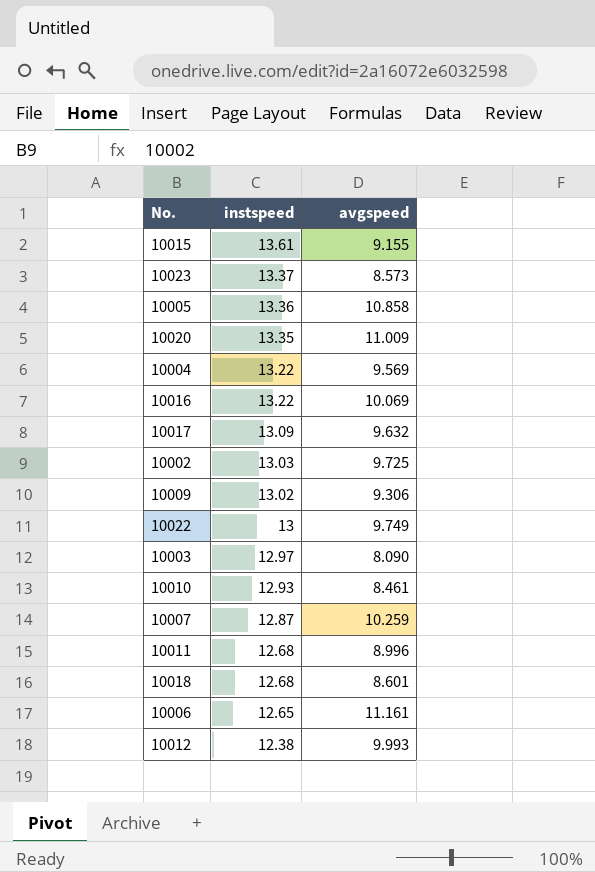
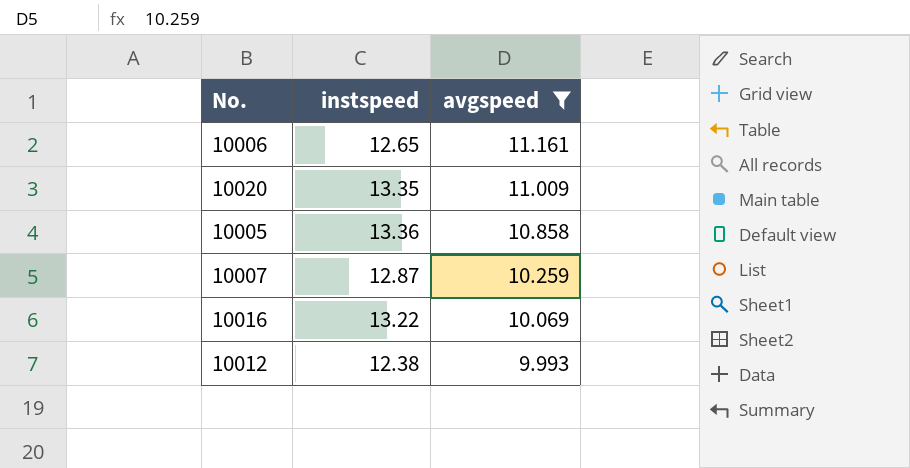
filter: none -> avgspeed >= 9.993
row order: instspeed descending -> avgspeed descending

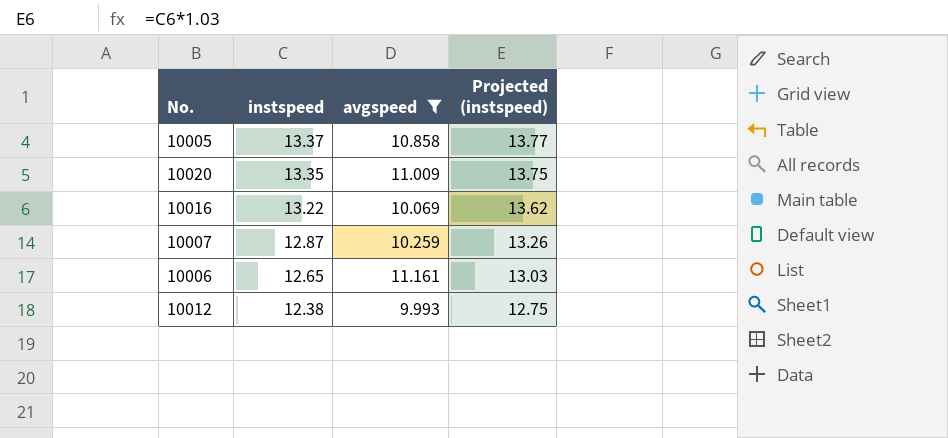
row order: avgspeed descending -> instspeed descending
column Projected (instspeed) | formula: none -> [instspeed] * 1.03
10005 | instspeed: 13.36 -> 13.37

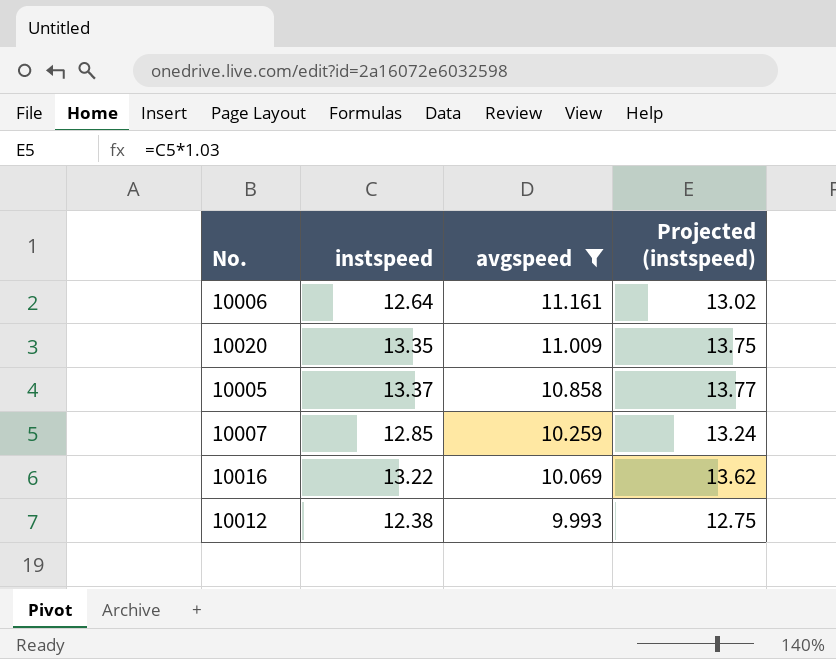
row order: instspeed descending -> avgspeed descending
10006 | instspeed: 12.65 -> 12.64
10006 | Projected (instspeed): 13.03 -> 13.02
10007 | instspeed: 12.87 -> 12.85
10007 | Projected (instspeed): 13.26 -> 13.24

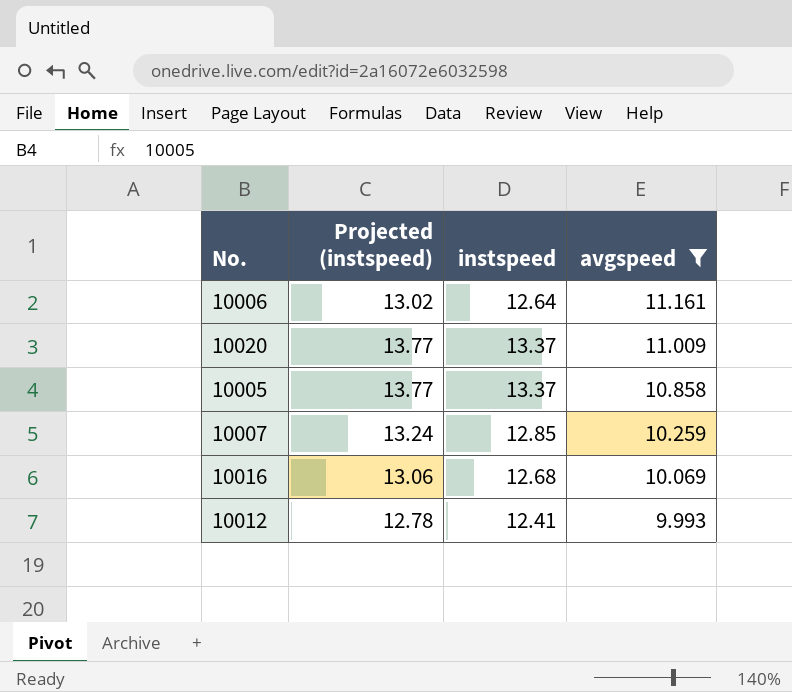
column Projected (instspeed) | position: 4 -> 2
10020 | Projected (instspeed): 13.75 -> 13.77
10020 | instspeed: 13.35 -> 13.37
10016 | Projected (instspeed): 13.62 -> 13.06
10016 | instspeed: 13.22 -> 12.68
10012 | Projected (instspeed): 12.75 -> 12.78
10012 | instspeed: 12.38 -> 12.41

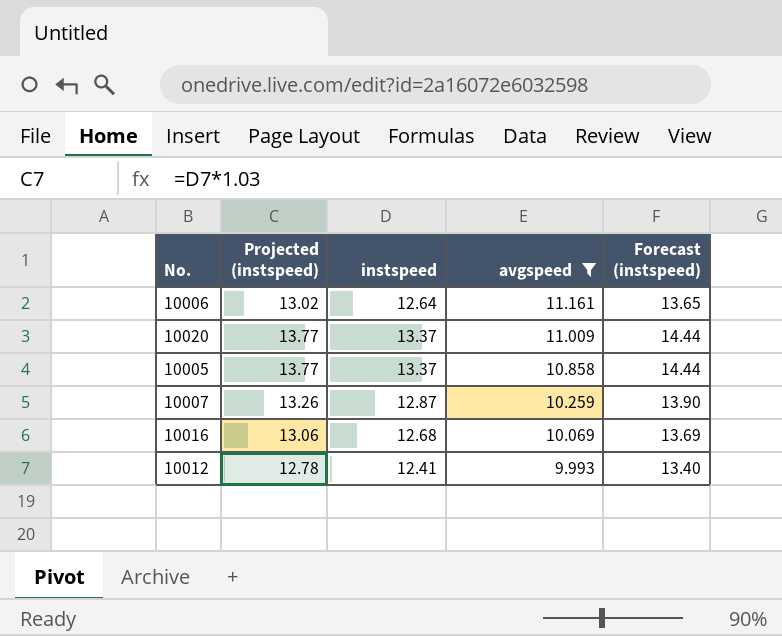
column Forecast (instspeed) | formula: none -> [instspeed] * 1.08
10007 | Projected (instspeed): 13.24 -> 13.26
10007 | instspeed: 12.85 -> 12.87

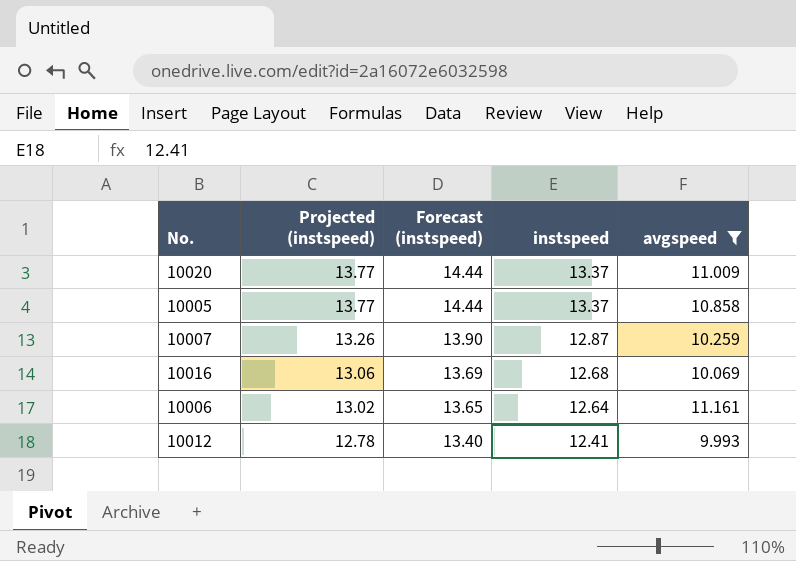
row order: avgspeed descending -> Projected (instspeed) descending
column Forecast (instspeed) | position: 5 -> 3

